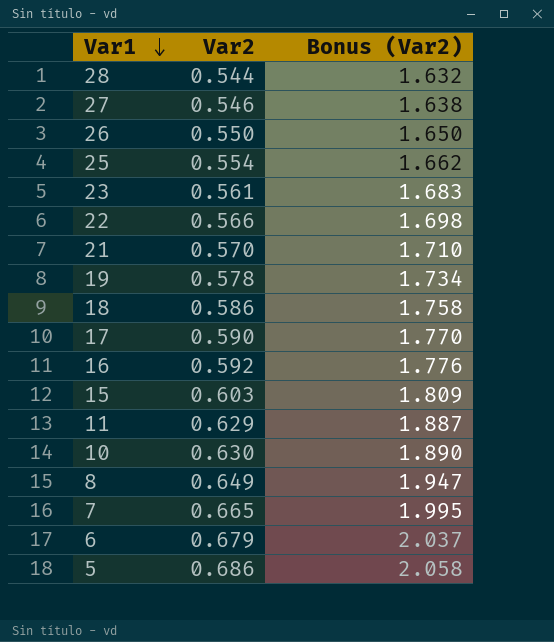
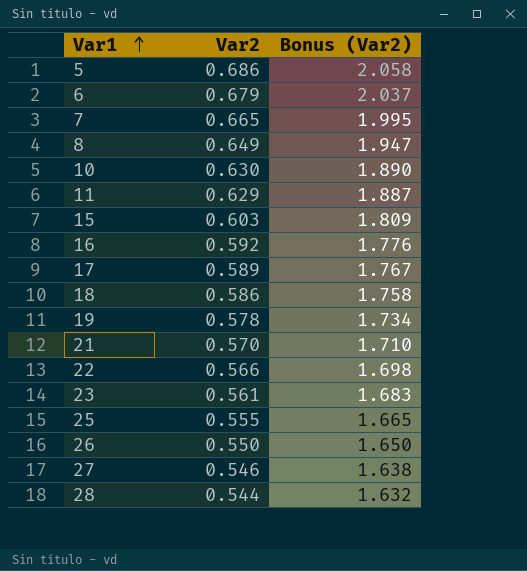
row order: Var1 descending -> Var1 ascending
17 | Var2: 0.590 -> 0.589
17 | Bonus (Var2): 1.770 -> 1.767
25 | Var2: 0.554 -> 0.555
25 | Bonus (Var2): 1.662 -> 1.665

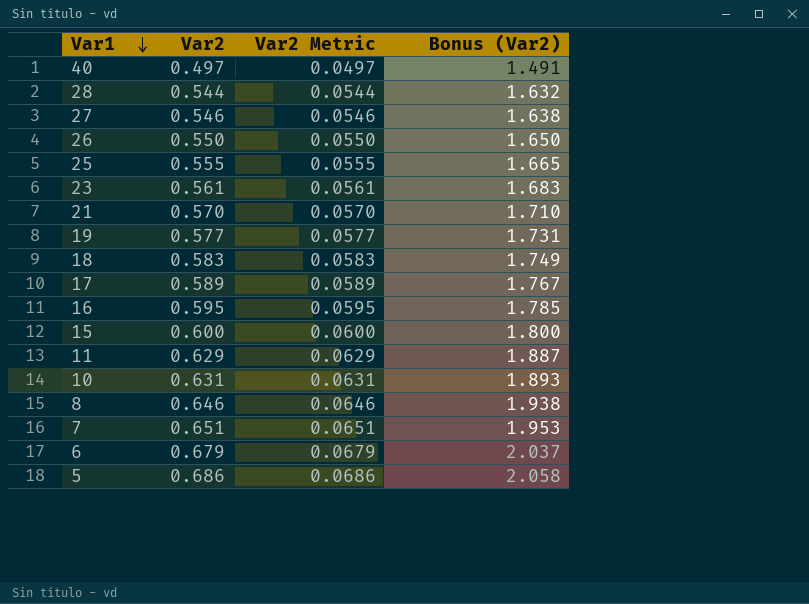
row order: Var1 ascending -> Var1 descending
column Var2 Metric | formula: none -> [Var2] * 0.1
row 22: 0.566 | 1.698 -> none
row 40: none -> 0.497 | 0.0497 | 1.491
19 | Var2: 0.578 -> 0.577
19 | Bonus (Var2): 1.734 -> 1.731
18 | Var2: 0.586 -> 0.583
18 | Bonus (Var2): 1.758 -> 1.749
16 | Var2: 0.592 -> 0.595
16 | Bonus (Var2): 1.776 -> 1.785
15 | Var2: 0.603 -> 0.600
15 | Bonus (Var2): 1.809 -> 1.800
10 | Var2: 0.630 -> 0.631
10 | Bonus (Var2): 1.890 -> 1.893
8 | Var2: 0.649 -> 0.646
8 | Bonus (Var2): 1.947 -> 1.938
7 | Var2: 0.665 -> 0.651
7 | Bonus (Var2): 1.995 -> 1.953

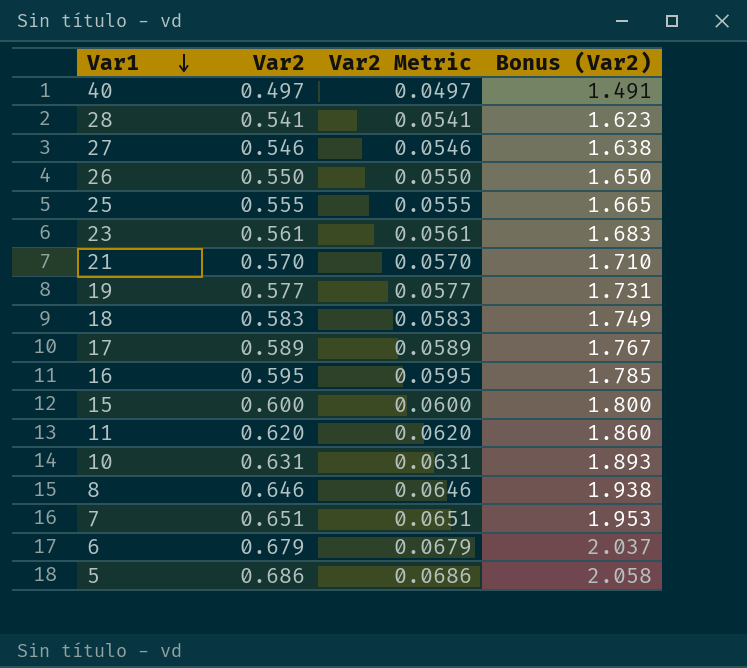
28 | Var2: 0.544 -> 0.541
28 | Var2 Metric: 0.0544 -> 0.0541
28 | Bonus (Var2): 1.632 -> 1.623
11 | Var2: 0.629 -> 0.620
11 | Var2 Metric: 0.0629 -> 0.0620
11 | Bonus (Var2): 1.887 -> 1.860

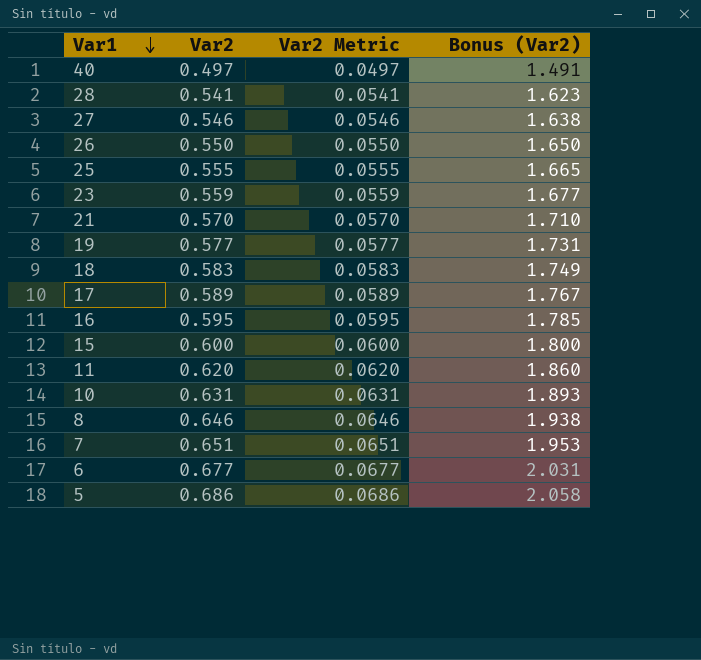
23 | Var2: 0.561 -> 0.559
23 | Var2 Metric: 0.0561 -> 0.0559
23 | Bonus (Var2): 1.683 -> 1.677
6 | Var2: 0.679 -> 0.677
6 | Var2 Metric: 0.0679 -> 0.0677
6 | Bonus (Var2): 2.037 -> 2.031

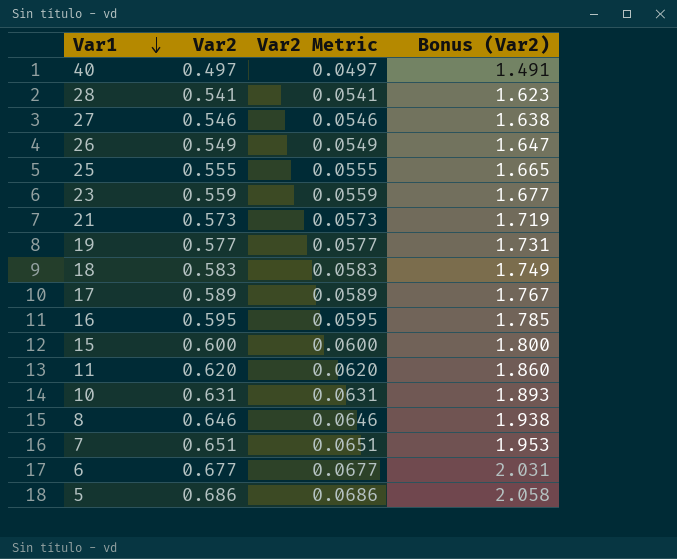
26 | Var2: 0.550 -> 0.549
26 | Var2 Metric: 0.0550 -> 0.0549
26 | Bonus (Var2): 1.650 -> 1.647
21 | Var2: 0.570 -> 0.573
21 | Var2 Metric: 0.0570 -> 0.0573
21 | Bonus (Var2): 1.710 -> 1.719

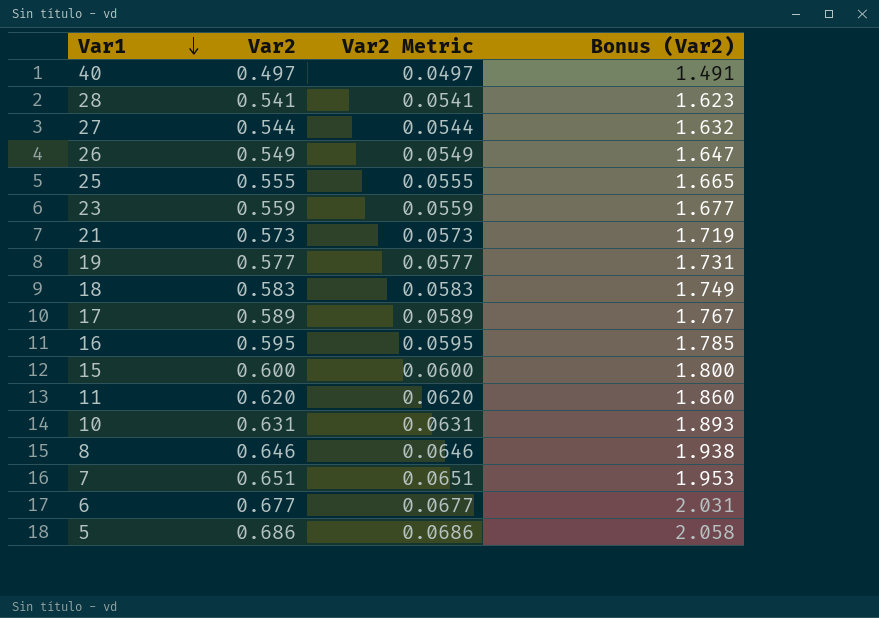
27 | Var2: 0.546 -> 0.544
27 | Var2 Metric: 0.0546 -> 0.0544
27 | Bonus (Var2): 1.638 -> 1.632

